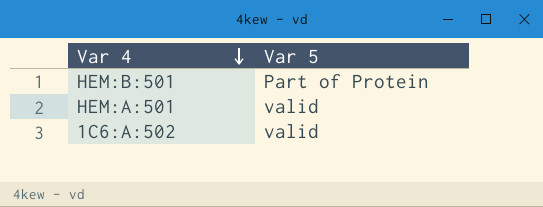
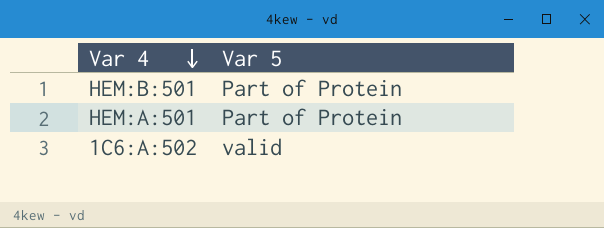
HEM:A:501 | Var 5: valid -> Part of Protein

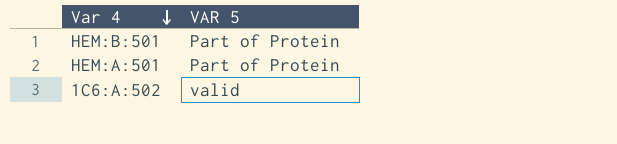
column name: Var 5 -> VAR 5

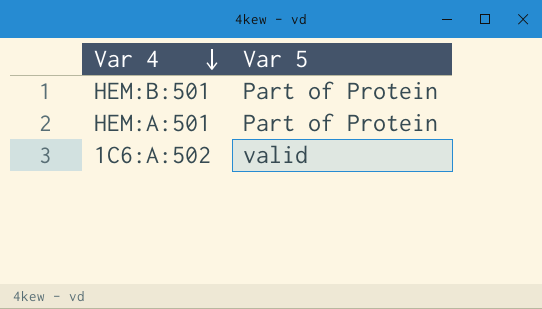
column name: VAR 5 -> Var 5

